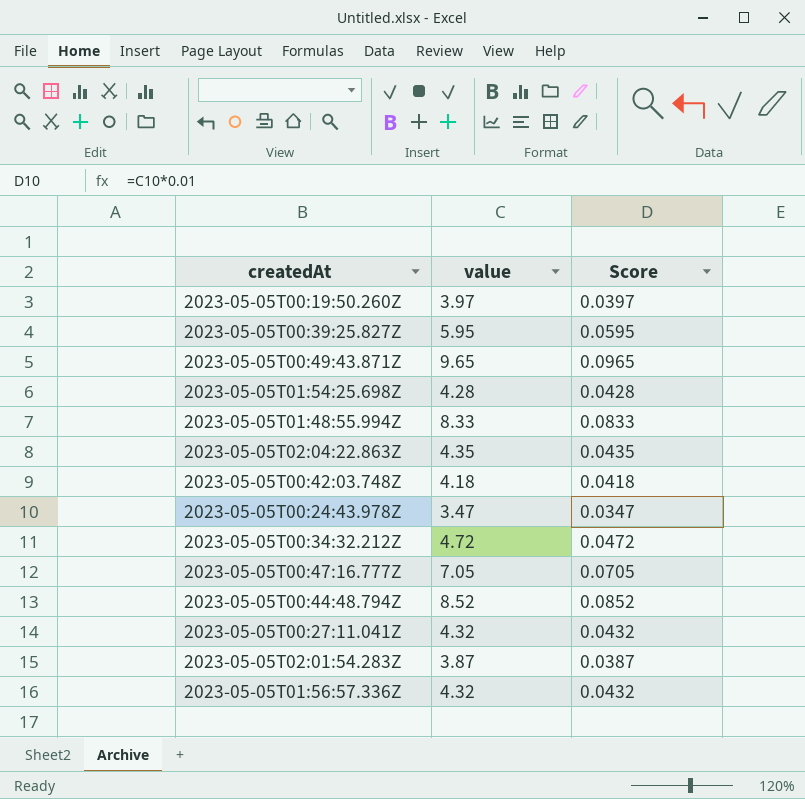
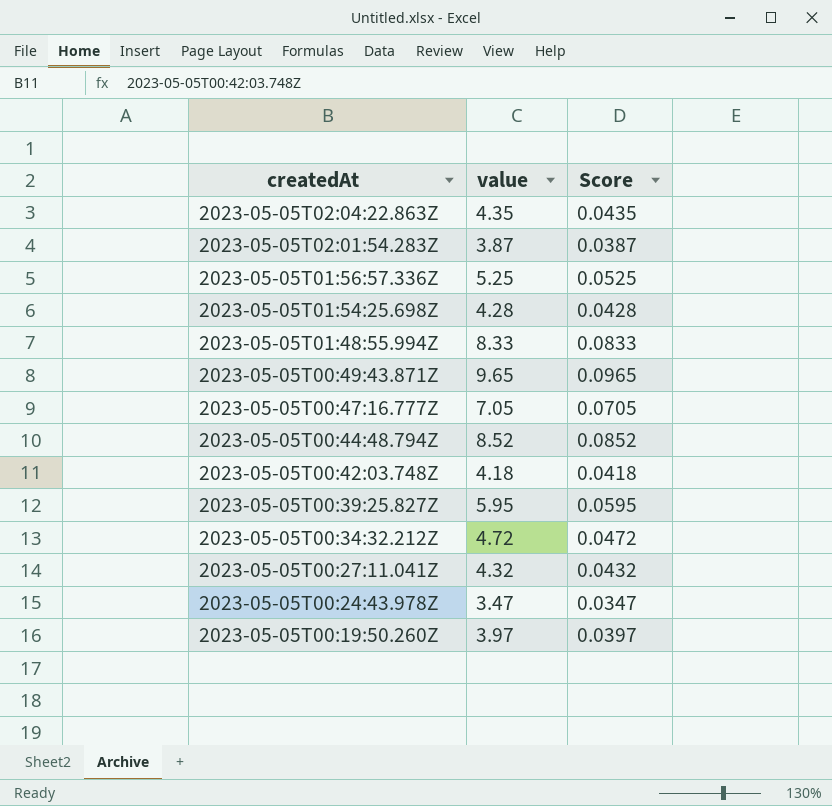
row order: none -> createdAt descending
2023-05-05T01:56:57.336Z | value: 4.32 -> 5.25
2023-05-05T01:56:57.336Z | Score: 0.0432 -> 0.0525

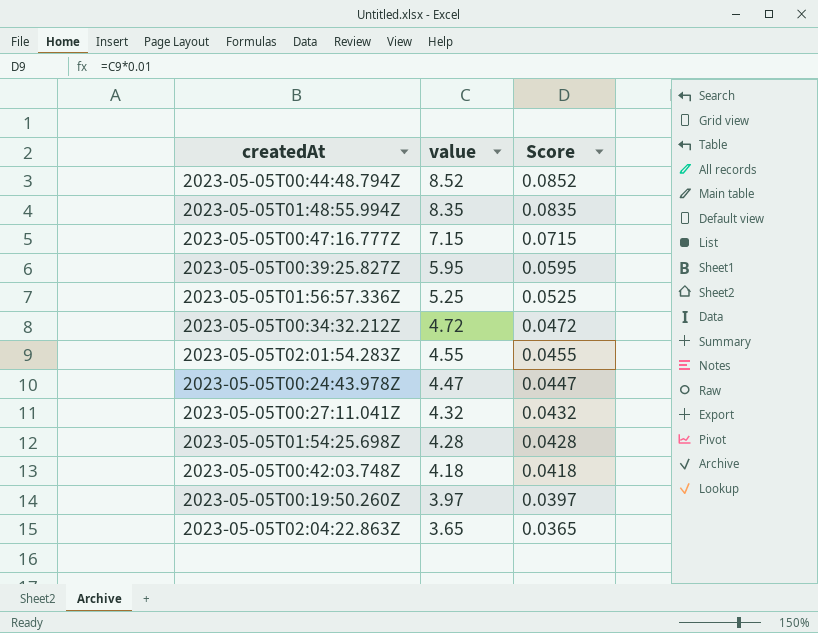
row order: createdAt descending -> value descending
row 2023-05-05T00:49:43.871Z: 9.65 | 0.0965 -> none
2023-05-05T01:48:55.994Z | value: 8.33 -> 8.35
2023-05-05T01:48:55.994Z | Score: 0.0833 -> 0.0835
2023-05-05T00:47:16.777Z | value: 7.05 -> 7.15
2023-05-05T00:47:16.777Z | Score: 0.0705 -> 0.0715
2023-05-05T02:01:54.283Z | value: 3.87 -> 4.55
2023-05-05T02:01:54.283Z | Score: 0.0387 -> 0.0455
2023-05-05T00:24:43.978Z | value: 3.47 -> 4.47
2023-05-05T00:24:43.978Z | Score: 0.0347 -> 0.0447
2023-05-05T02:04:22.863Z | value: 4.35 -> 3.65
2023-05-05T02:04:22.863Z | Score: 0.0435 -> 0.0365

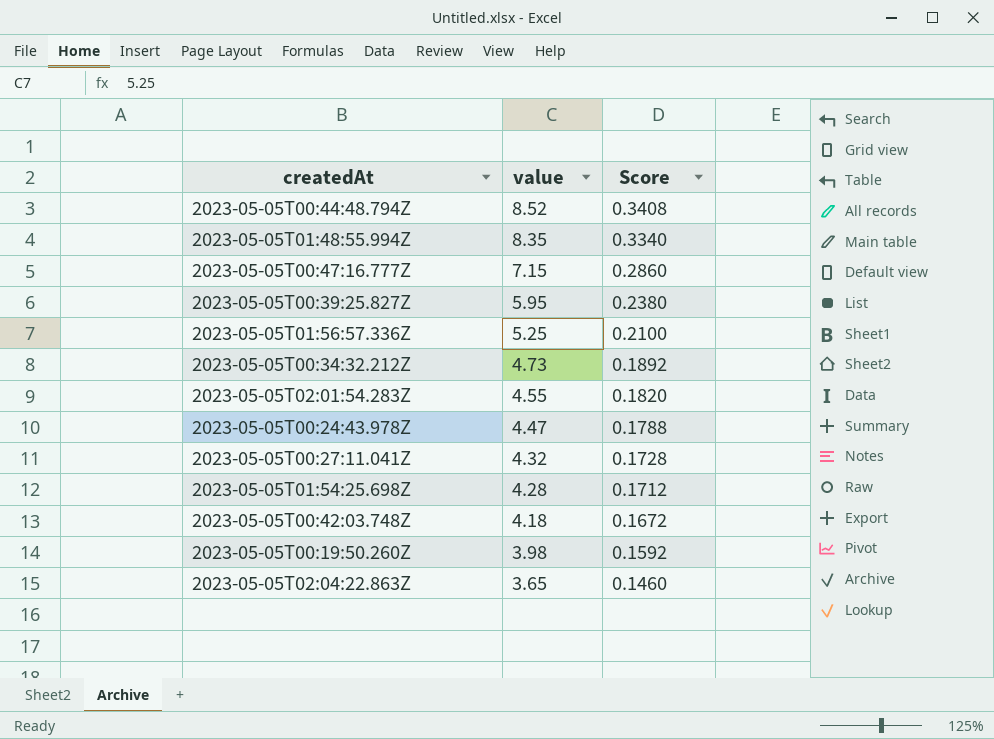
column Score | formula: [value] * 0.01 -> [value] * 0.04
2023-05-05T00:34:32.212Z | value: 4.72 -> 4.73
2023-05-05T00:19:50.260Z | value: 3.97 -> 3.98

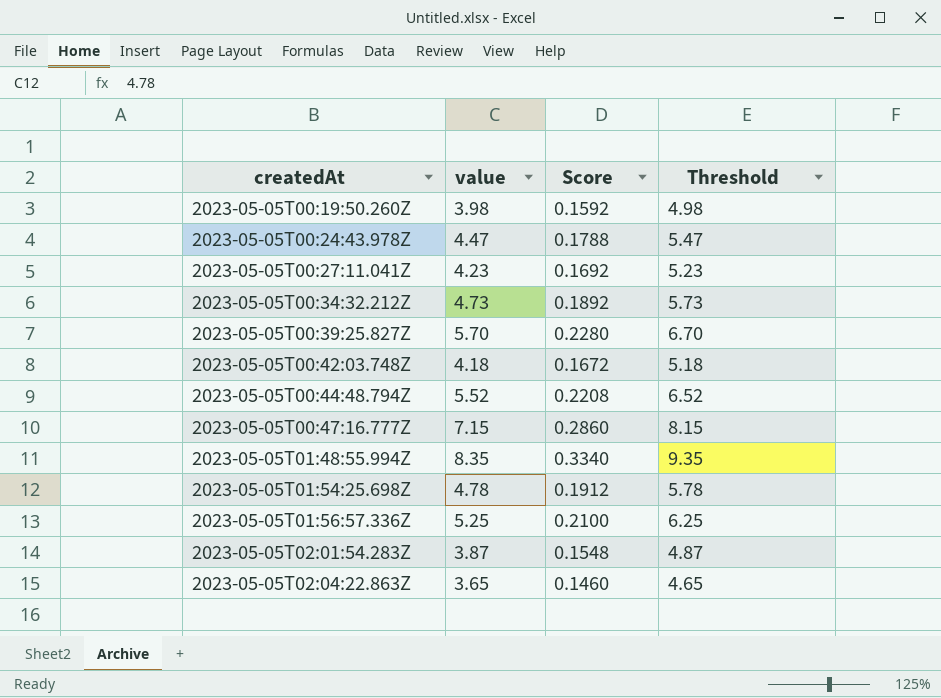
row order: value descending -> createdAt ascending
column Threshold | formula: none -> [value] + 1
2023-05-05T00:27:11.041Z | value: 4.32 -> 4.23
2023-05-05T00:27:11.041Z | Score: 0.1728 -> 0.1692
2023-05-05T00:39:25.827Z | value: 5.95 -> 5.70
2023-05-05T00:39:25.827Z | Score: 0.2380 -> 0.2280
2023-05-05T00:44:48.794Z | value: 8.52 -> 5.52
2023-05-05T00:44:48.794Z | Score: 0.3408 -> 0.2208
2023-05-05T01:54:25.698Z | value: 4.28 -> 4.78
2023-05-05T01:54:25.698Z | Score: 0.1712 -> 0.1912
2023-05-05T02:01:54.283Z | value: 4.55 -> 3.87
2023-05-05T02:01:54.283Z | Score: 0.1820 -> 0.1548

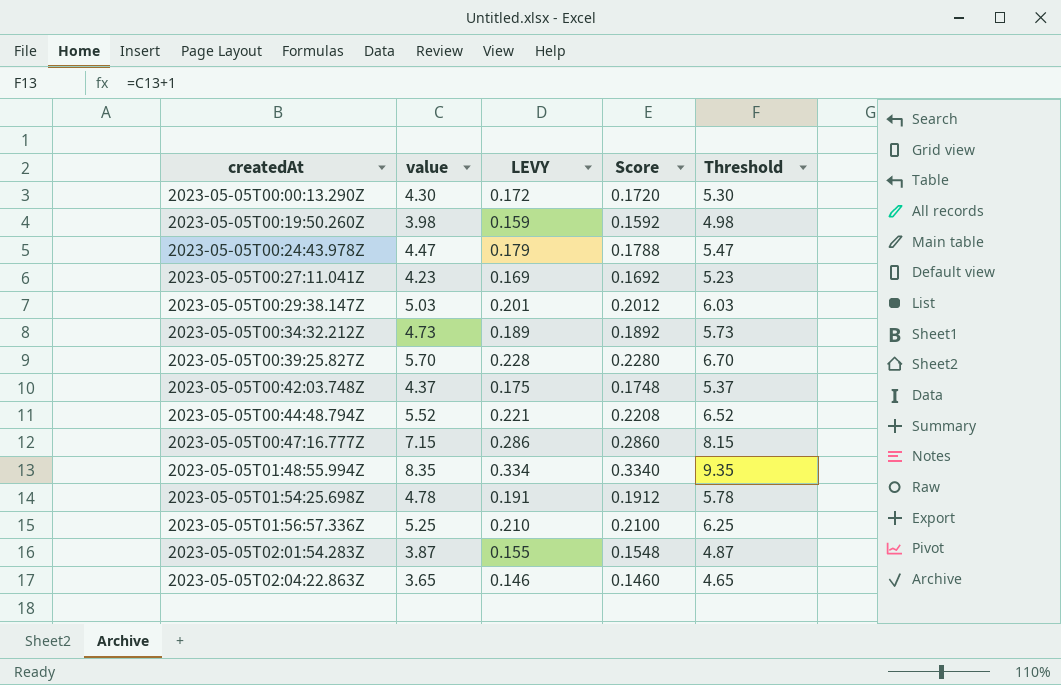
column LEVY | formula: none -> [value] * 0.04
row 2023-05-05T00:00:13.290Z: none -> 4.30 | 0.172 | 0.1720 | 5.30
row 2023-05-05T00:29:38.147Z: none -> 5.03 | 0.201 | 0.2012 | 6.03
2023-05-05T00:42:03.748Z | value: 4.18 -> 4.37
2023-05-05T00:42:03.748Z | Score: 0.1672 -> 0.1748
2023-05-05T00:42:03.748Z | Threshold: 5.18 -> 5.37

